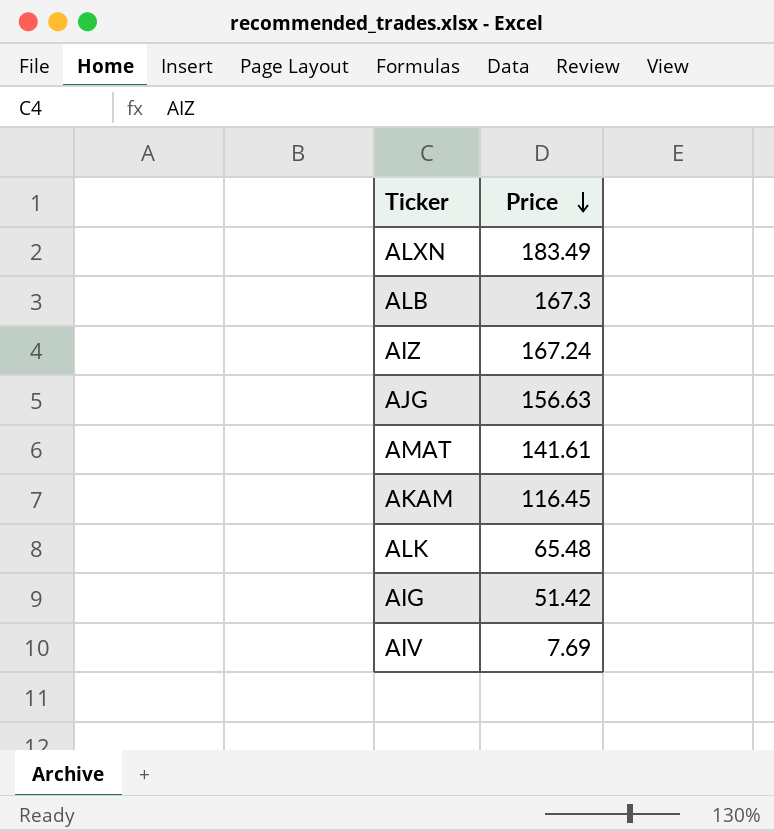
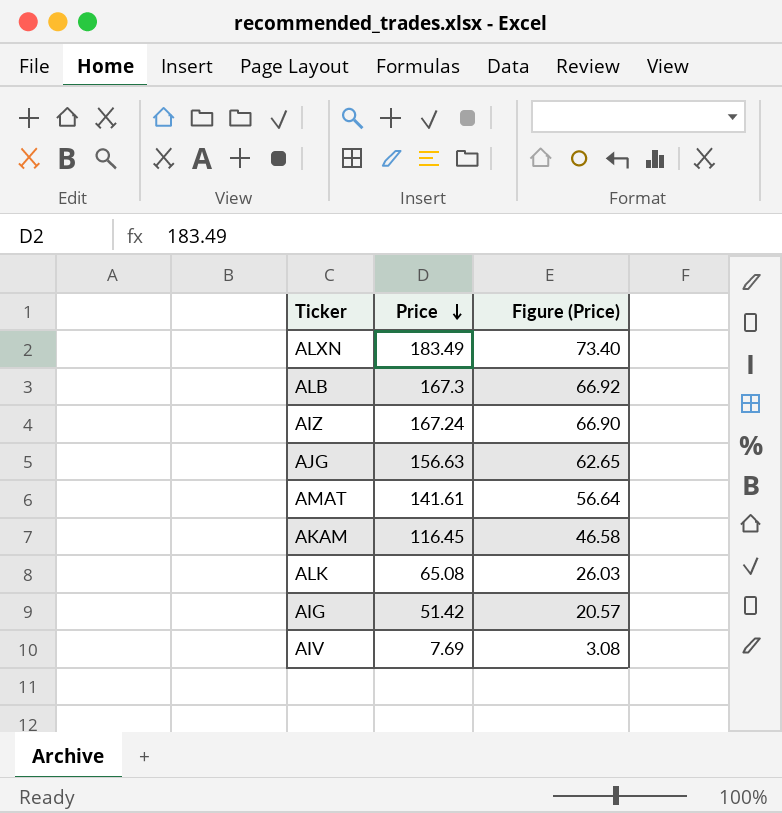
column Figure (Price) | formula: none -> [Price] * 0.4
ALK | Price: 65.48 -> 65.08

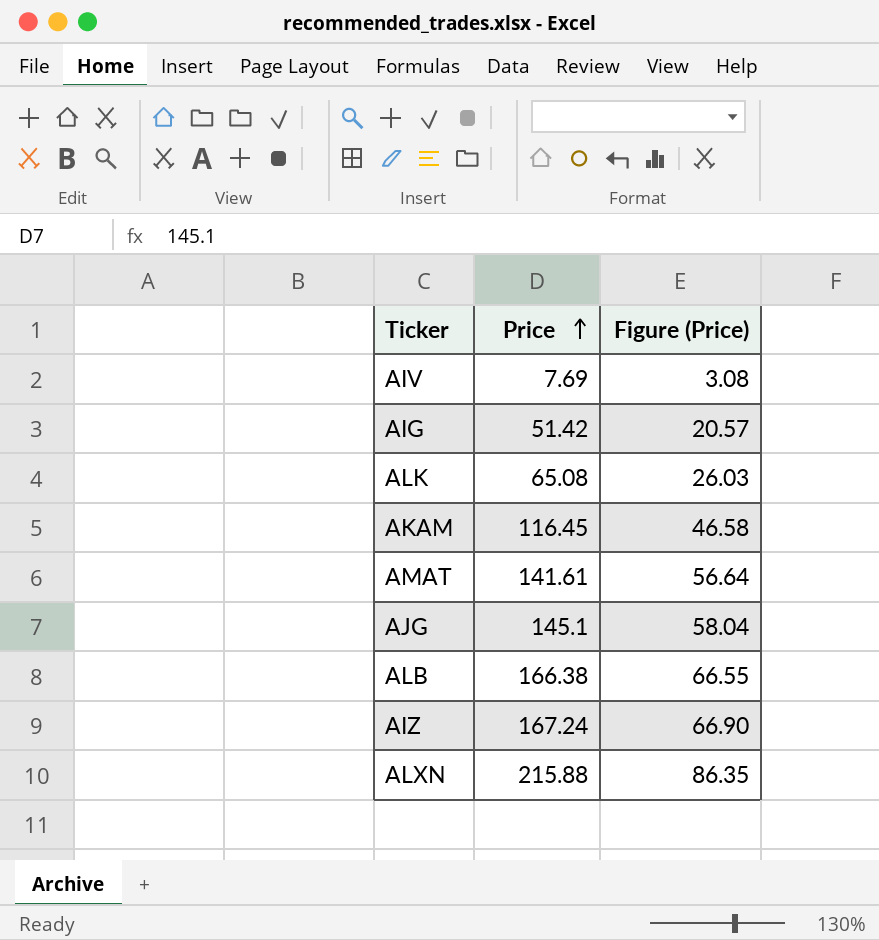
row order: Price descending -> Price ascending
AJG | Price: 156.63 -> 145.1
AJG | Figure (Price): 62.65 -> 58.04
ALB | Price: 167.3 -> 166.38
ALB | Figure (Price): 66.92 -> 66.55
ALXN | Price: 183.49 -> 215.88
ALXN | Figure (Price): 73.40 -> 86.35

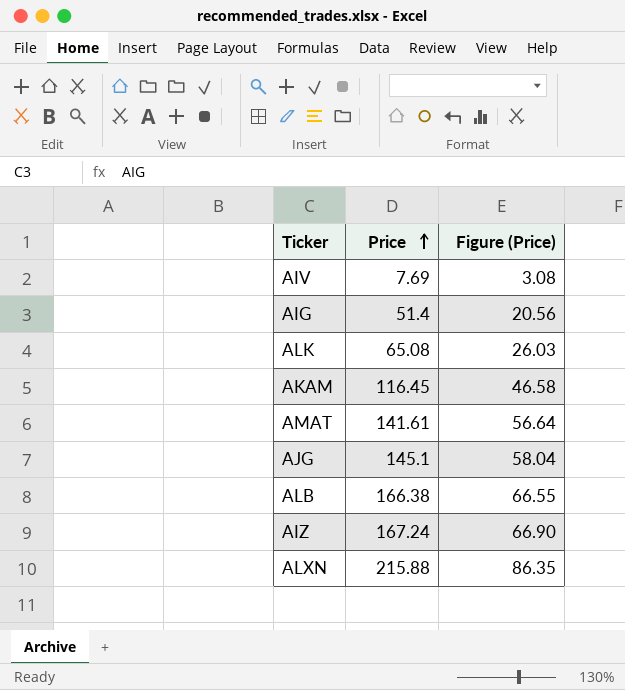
AIG | Price: 51.42 -> 51.4
AIG | Figure (Price): 20.57 -> 20.56

